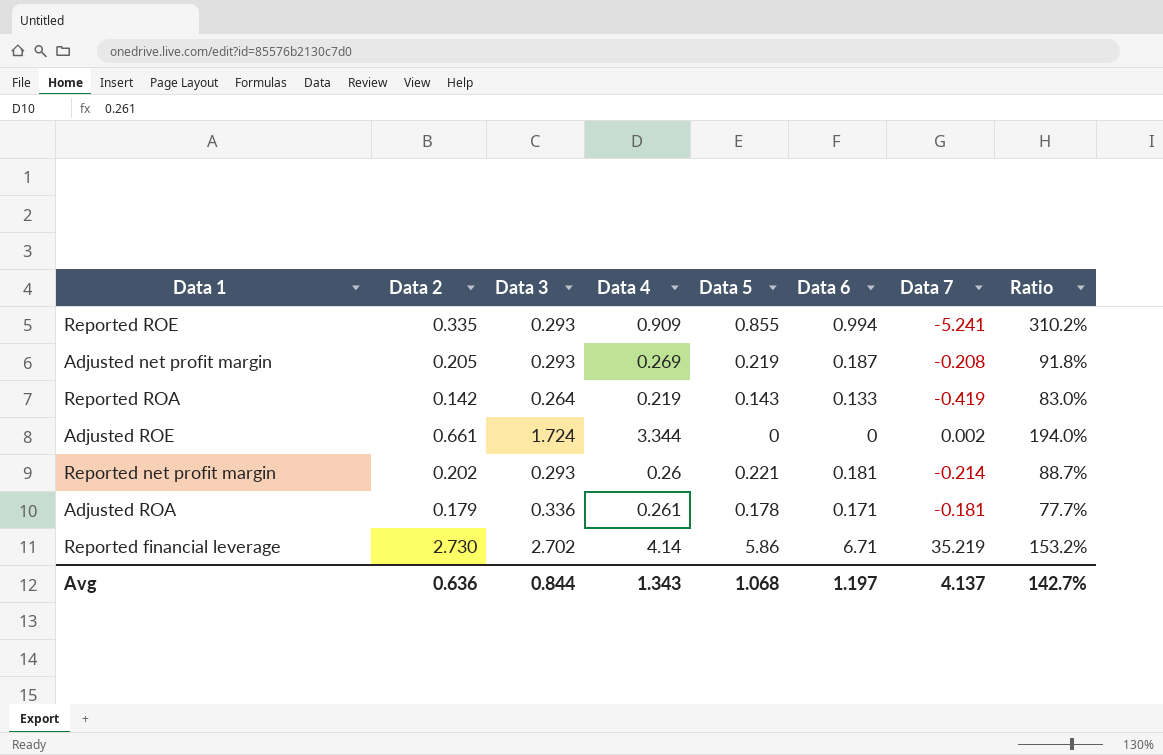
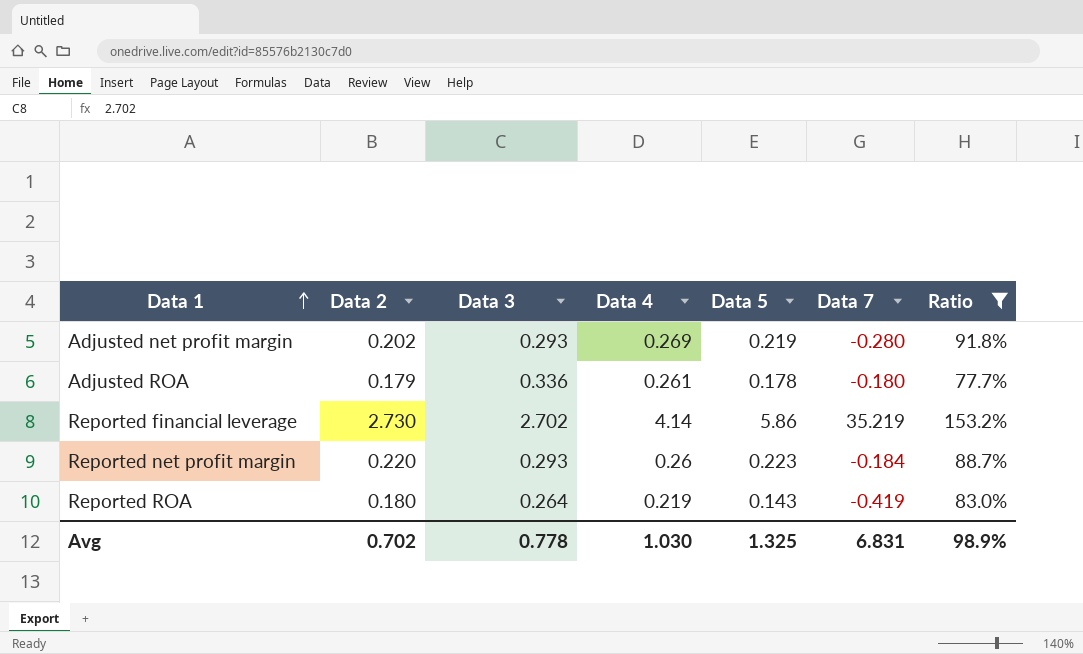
filter: none -> Ratio <= 153.2%
row order: none -> Data 1 ascending
column Data 6 | position: 6 -> none
Adjusted net profit margin | Data 2: 0.205 -> 0.202
Adjusted net profit margin | Data 7: -0.208 -> -0.280
Adjusted ROA | Data 7: -0.181 -> -0.180
Reported net profit margin | Data 2: 0.202 -> 0.220
Reported net profit margin | Data 5: 0.221 -> 0.223
Reported net profit margin | Data 7: -0.214 -> -0.184
Reported ROA | Data 2: 0.142 -> 0.180
Avg | Data 2: 0.636 -> 0.702
Avg | Data 3: 0.844 -> 0.778
Avg | Data 4: 1.343 -> 1.030
Avg | Data 5: 1.068 -> 1.325
Avg | Data 7: 4.137 -> 6.831
Avg | Ratio: 142.7% -> 98.9%

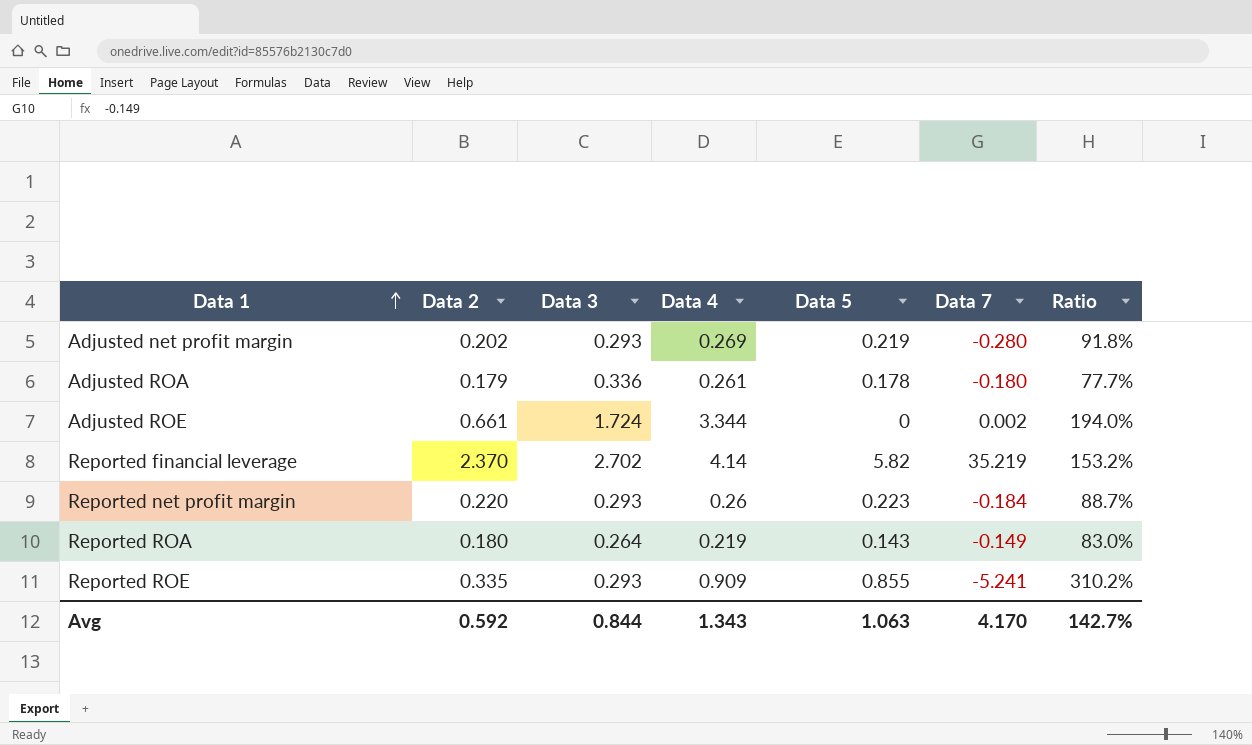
filter: Ratio <= 153.2% -> none
Reported financial leverage | Data 2: 2.730 -> 2.370
Reported financial leverage | Data 5: 5.86 -> 5.82
Reported ROA | Data 7: -0.419 -> -0.149
Avg | Data 2: 0.702 -> 0.592
Avg | Data 3: 0.778 -> 0.844
Avg | Data 4: 1.030 -> 1.343
Avg | Data 5: 1.325 -> 1.063
Avg | Data 7: 6.831 -> 4.170
Avg | Ratio: 98.9% -> 142.7%

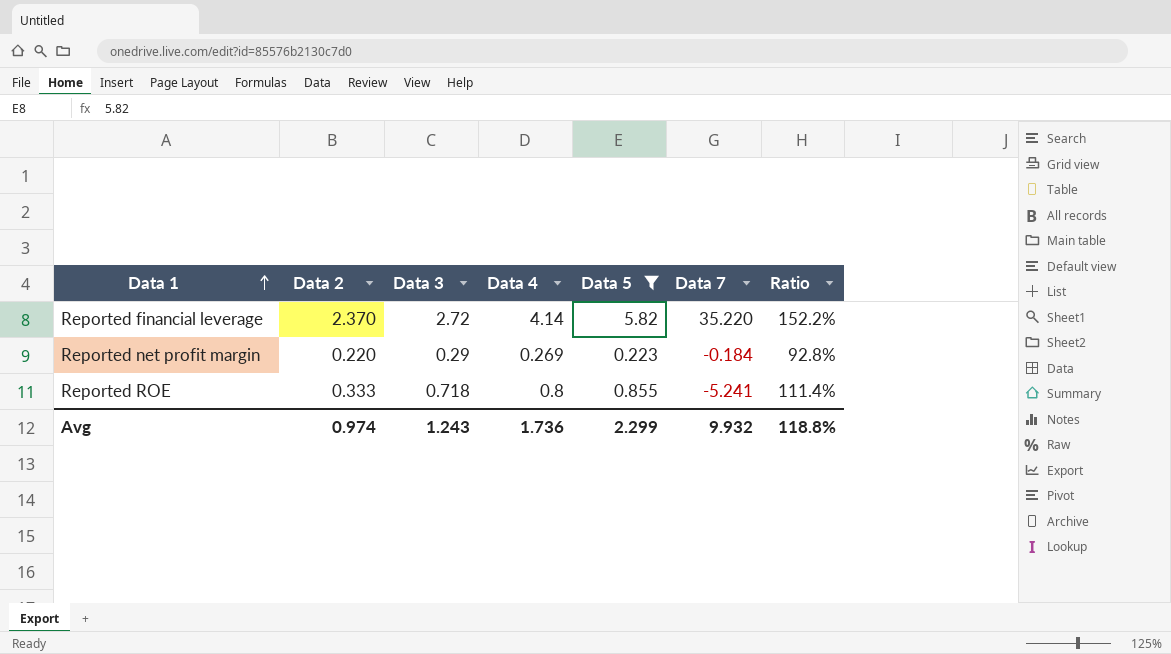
filter: none -> Data 5 >= 0.223
Reported financial leverage | Data 3: 2.702 -> 2.72
Reported financial leverage | Data 7: 35.219 -> 35.220
Reported financial leverage | Ratio: 153.2% -> 152.2%
Reported net profit margin | Data 3: 0.293 -> 0.29
Reported net profit margin | Data 4: 0.26 -> 0.269
Reported net profit margin | Ratio: 88.7% -> 92.8%
Reported ROE | Data 2: 0.335 -> 0.333
Reported ROE | Data 3: 0.293 -> 0.718
Reported ROE | Data 4: 0.909 -> 0.8
Reported ROE | Ratio: 310.2% -> 111.4%
Avg | Data 2: 0.592 -> 0.974
Avg | Data 3: 0.844 -> 1.243
Avg | Data 4: 1.343 -> 1.736
Avg | Data 5: 1.063 -> 2.299
Avg | Data 7: 4.170 -> 9.932
Avg | Ratio: 142.7% -> 118.8%

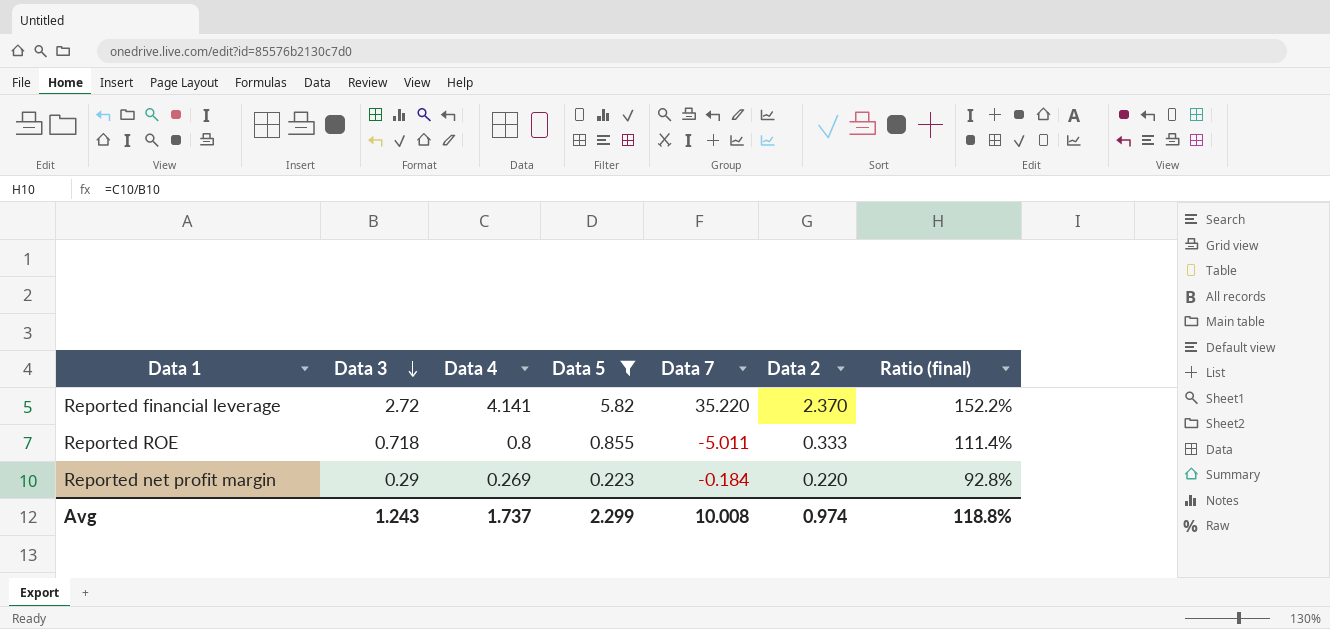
row order: Data 1 ascending -> Data 3 descending
column Data 2 | position: 2 -> 6
column name: Ratio -> Ratio (final)
Reported financial leverage | Data 4: 4.14 -> 4.141
Reported ROE | Data 7: -5.241 -> -5.011
Avg | Data 4: 1.736 -> 1.737
Avg | Data 7: 9.932 -> 10.008

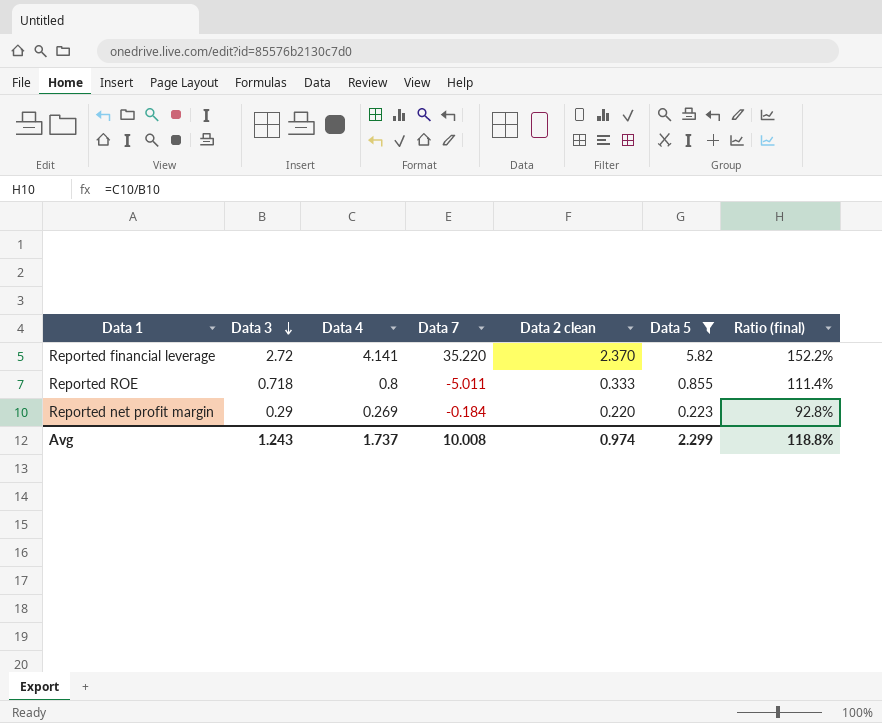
column name: Data 2 -> Data 2 clean
column Data 5 | position: 4 -> 6

